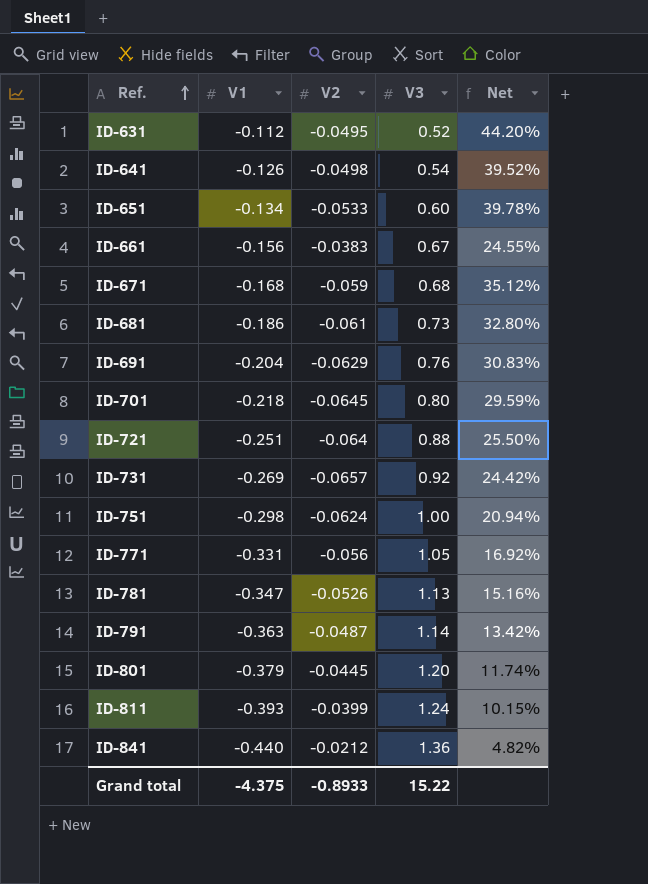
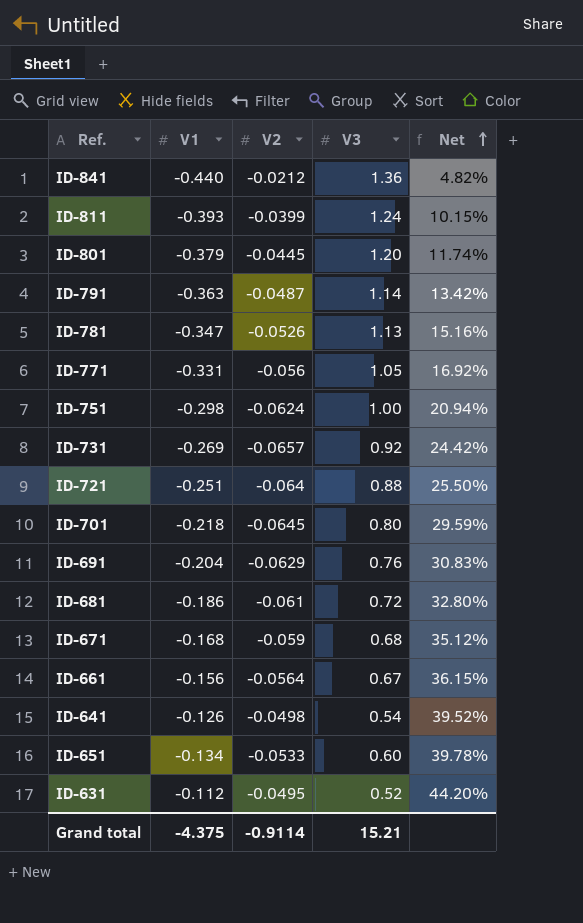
row order: Ref. ascending -> Net ascending
ID-681 | V3: 0.73 -> 0.72
ID-661 | V2: -0.0383 -> -0.0564
ID-661 | Net: 24.55% -> 36.15%
Grand total | V2: -0.8933 -> -0.9114
Grand total | V3: 15.22 -> 15.21

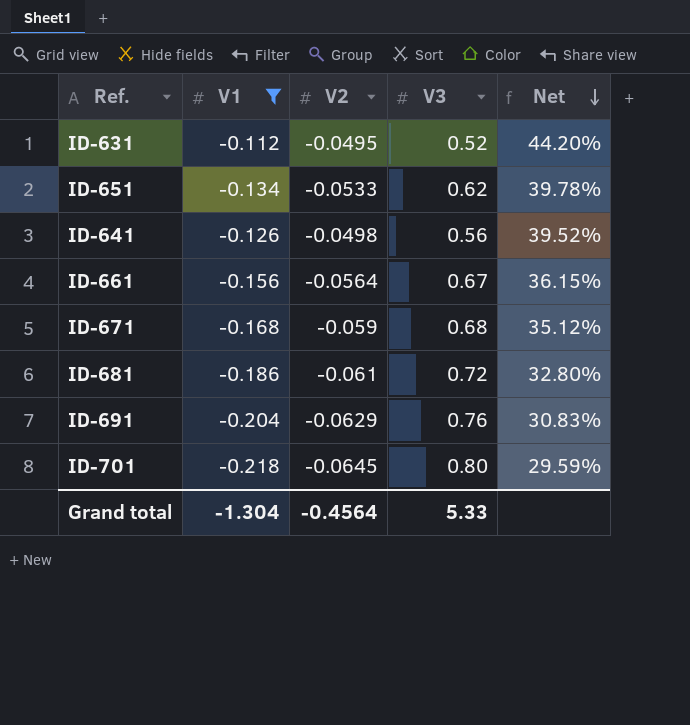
filter: none -> V1 >= -0.218
row order: Net ascending -> Net descending
ID-651 | V3: 0.60 -> 0.62
ID-641 | V3: 0.54 -> 0.56
Grand total | V1: -4.375 -> -1.304
Grand total | V2: -0.9114 -> -0.4564
Grand total | V3: 15.21 -> 5.33

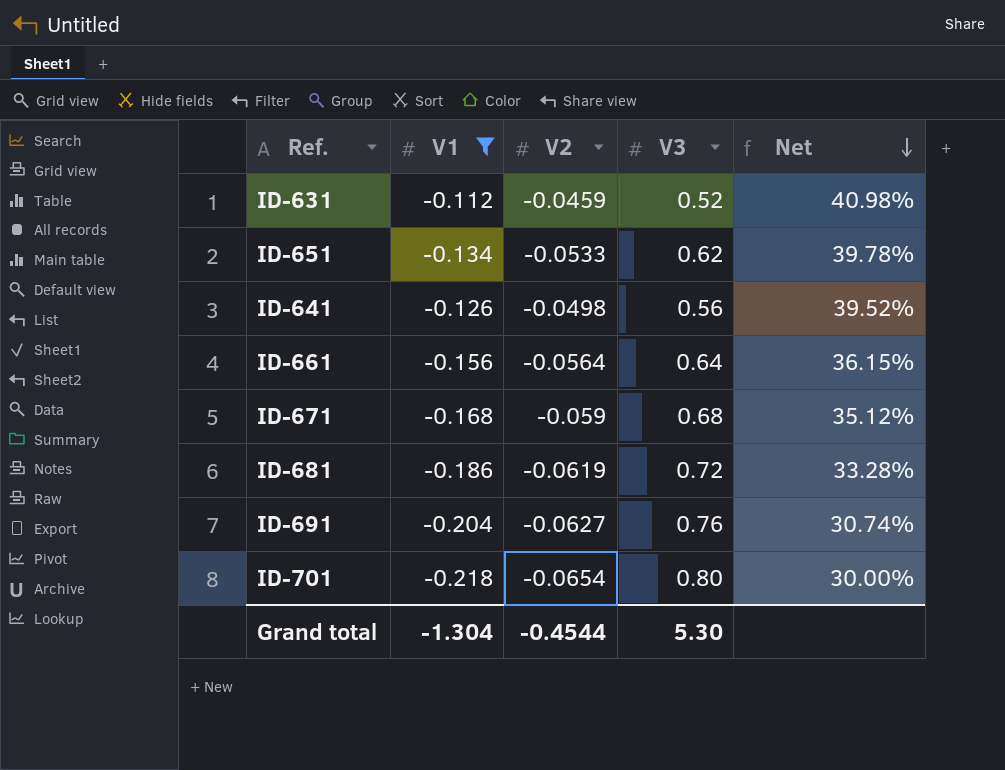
ID-631 | V2: -0.0495 -> -0.0459
ID-631 | Net: 44.20% -> 40.98%
ID-661 | V3: 0.67 -> 0.64
ID-681 | V2: -0.061 -> -0.0619
ID-681 | Net: 32.80% -> 33.28%
ID-691 | V2: -0.0629 -> -0.0627
ID-691 | Net: 30.83% -> 30.74%
ID-701 | V2: -0.0645 -> -0.0654
ID-701 | Net: 29.59% -> 30.00%
Grand total | V2: -0.4564 -> -0.4544
Grand total | V3: 5.33 -> 5.30

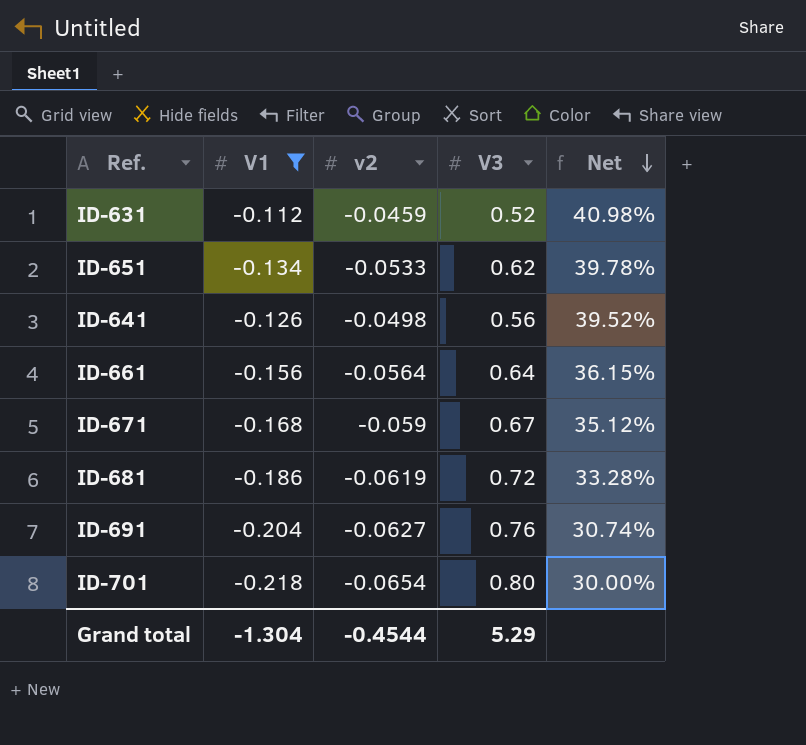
column name: V2 -> v2
ID-671 | V3: 0.68 -> 0.67
Grand total | V3: 5.30 -> 5.29

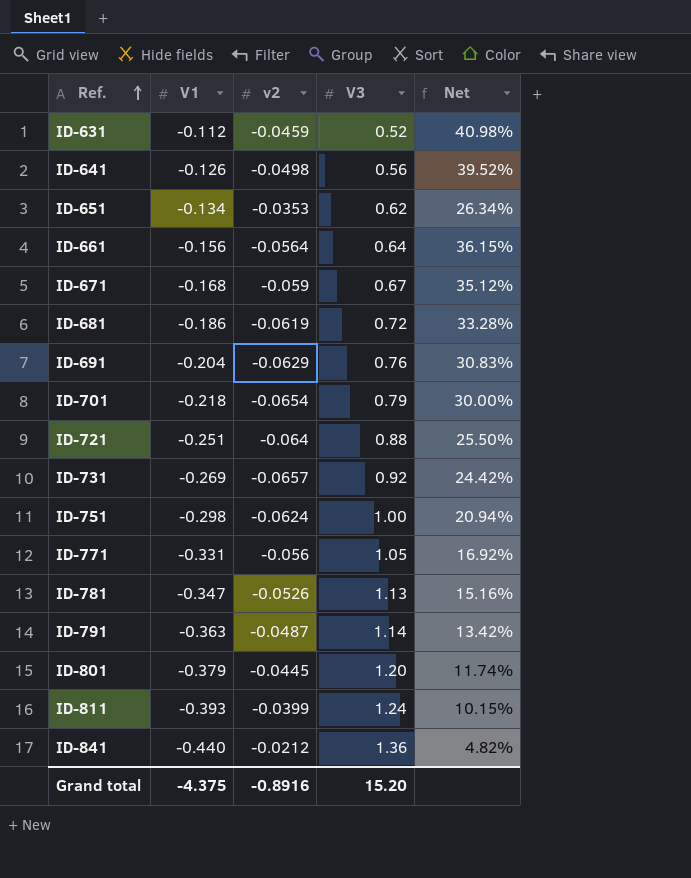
filter: V1 >= -0.218 -> none
row order: Net descending -> Ref. ascending
ID-651 | v2: -0.0533 -> -0.0353
ID-651 | Net: 39.78% -> 26.34%
ID-691 | v2: -0.0627 -> -0.0629
ID-691 | Net: 30.74% -> 30.83%
ID-701 | V3: 0.80 -> 0.79
Grand total | V1: -1.304 -> -4.375
Grand total | v2: -0.4544 -> -0.8916
Grand total | V3: 5.29 -> 15.20

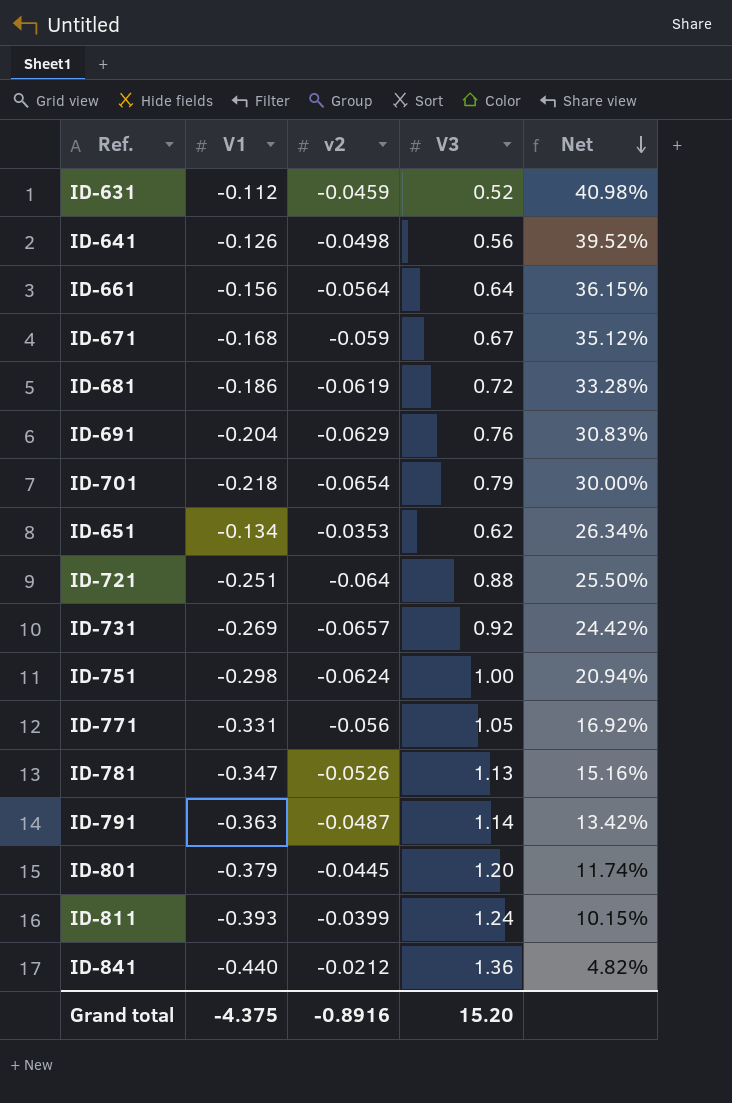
row order: Ref. ascending -> Net descending

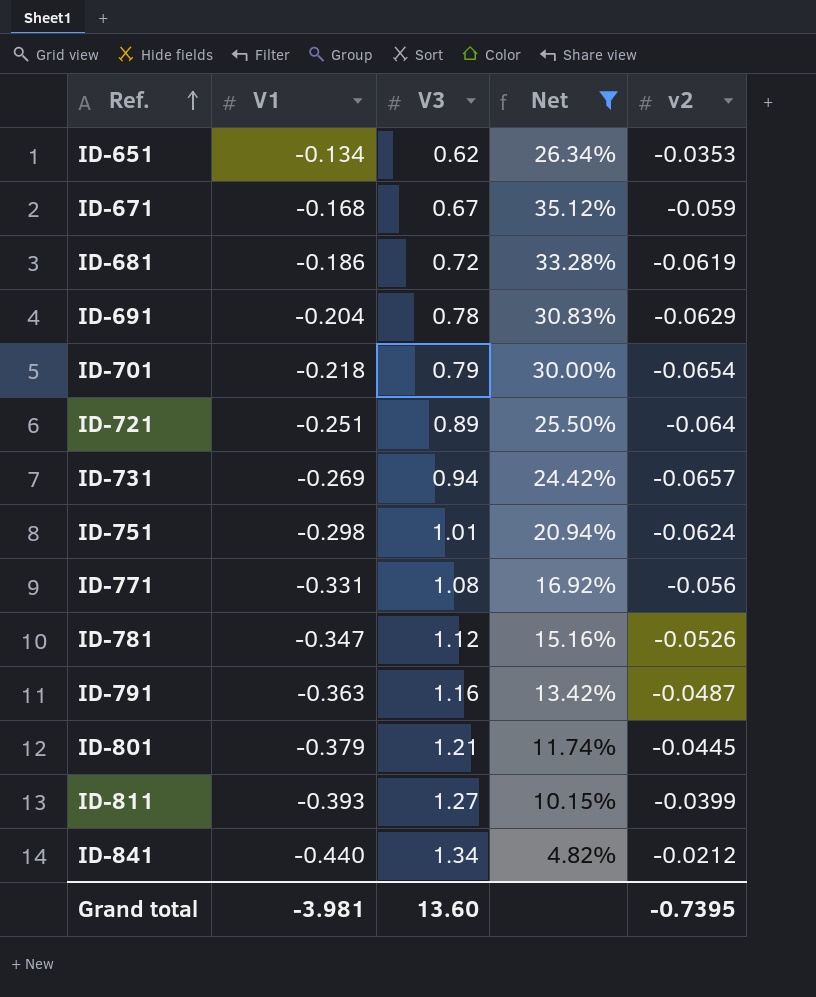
filter: none -> Net <= 35.12%
row order: Net descending -> Ref. ascending
column v2 | position: 3 -> 5
ID-691 | V3: 0.76 -> 0.78
ID-721 | V3: 0.88 -> 0.89
ID-731 | V3: 0.92 -> 0.94
ID-751 | V3: 1.00 -> 1.01
ID-771 | V3: 1.05 -> 1.08
ID-781 | V3: 1.13 -> 1.12
ID-791 | V3: 1.14 -> 1.16
ID-801 | V3: 1.20 -> 1.21
ID-811 | V3: 1.24 -> 1.27
ID-841 | V3: 1.36 -> 1.34
Grand total | V1: -4.375 -> -3.981
Grand total | V3: 15.20 -> 13.60
Grand total | v2: -0.8916 -> -0.7395

